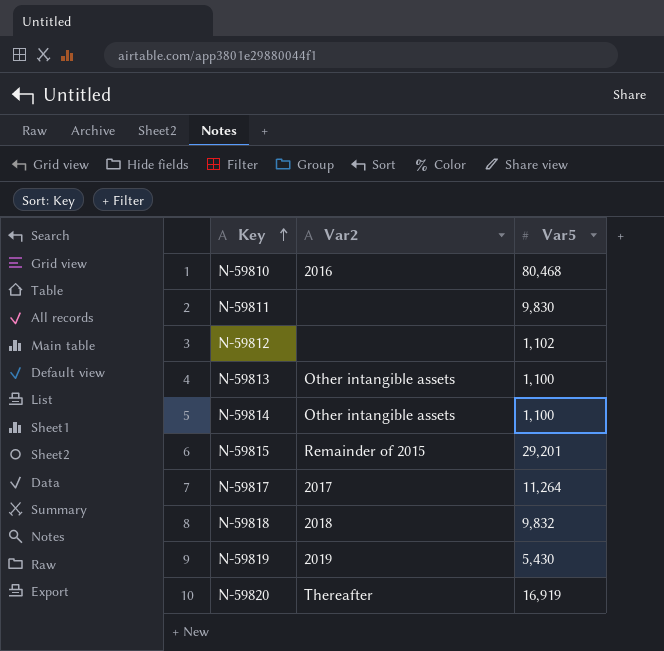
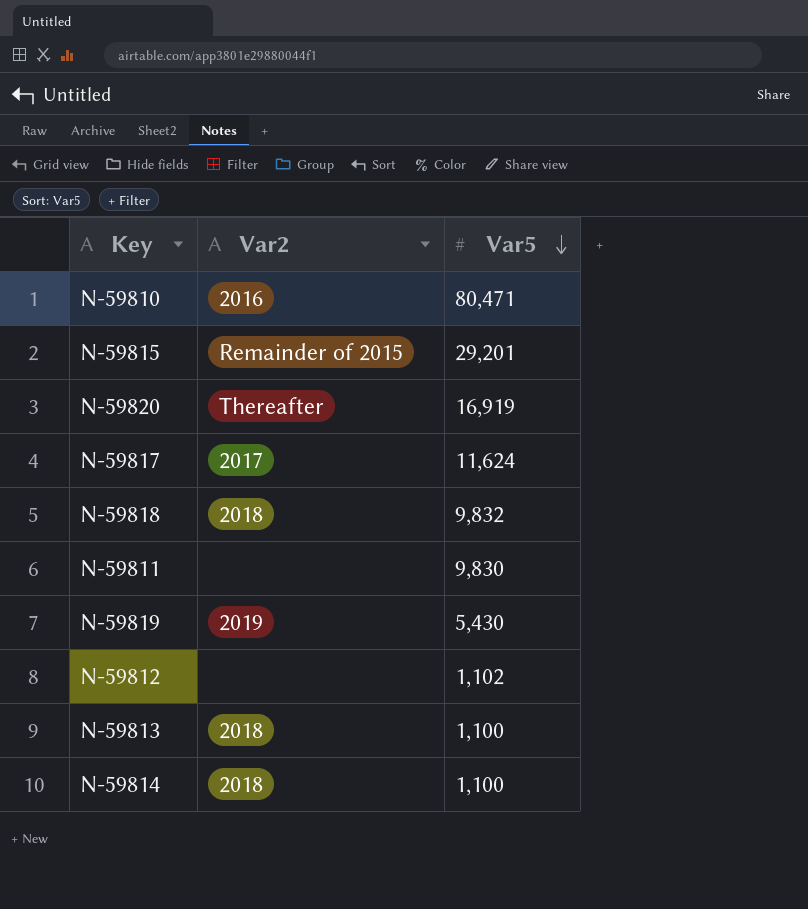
row order: Key ascending -> Var5 descending
N-59810 | Var5: 80,468 -> 80,471
N-59817 | Var5: 11,264 -> 11,624
N-59813 | Var2: Other intangible assets -> 2018
N-59814 | Var2: Other intangible assets -> 2018

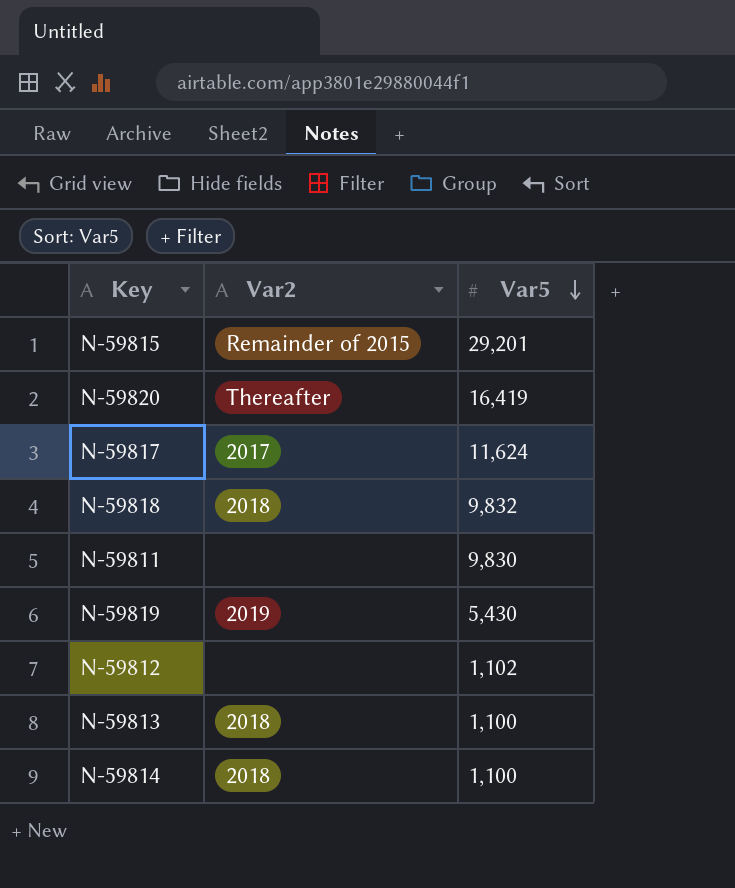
row N-59810: 2016 | 80,471 -> none
N-59820 | Var5: 16,919 -> 16,419

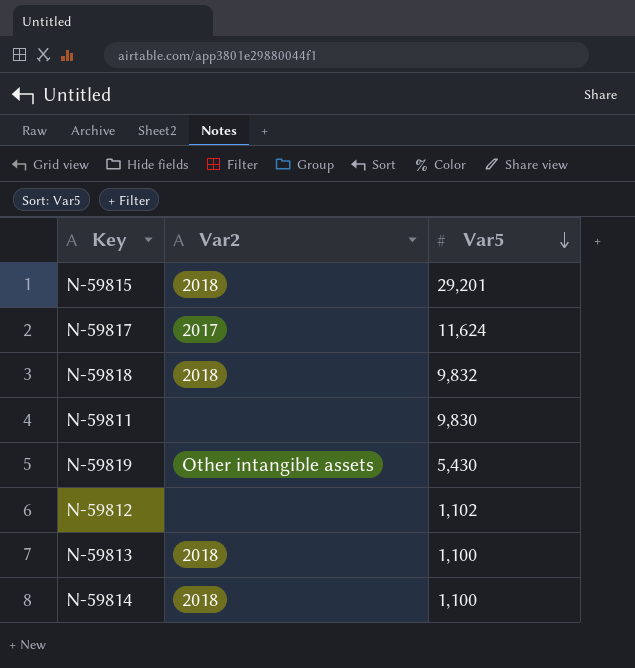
row N-59820: Thereafter | 16,419 -> none
N-59815 | Var2: Remainder of 2015 -> 2018
N-59819 | Var2: 2019 -> Other intangible assets

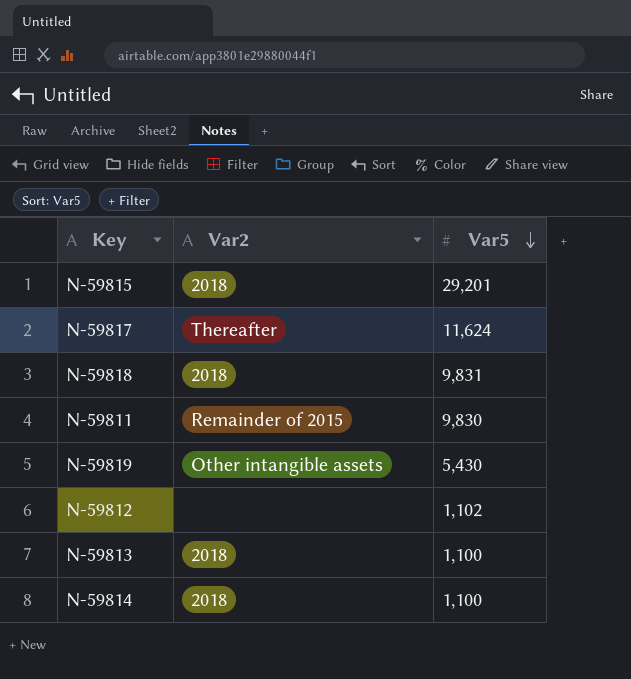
N-59817 | Var2: 2017 -> Thereafter
N-59818 | Var5: 9,832 -> 9,831
N-59811 | Var2: none -> Remainder of 2015

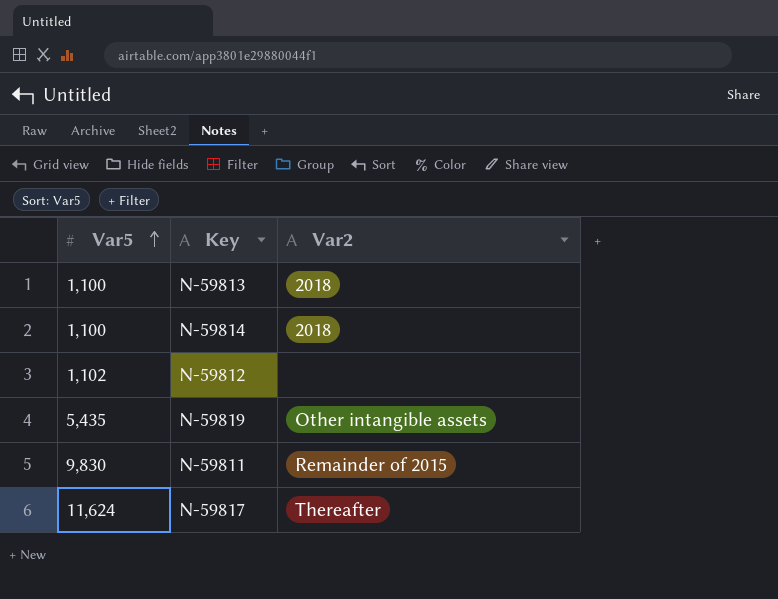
row order: Var5 descending -> Var5 ascending
column Var5 | position: 3 -> 1
row N-59815: 2018 | 29,201 -> none
row N-59818: 2018 | 9,831 -> none
N-59819 | Var5: 5,430 -> 5,435

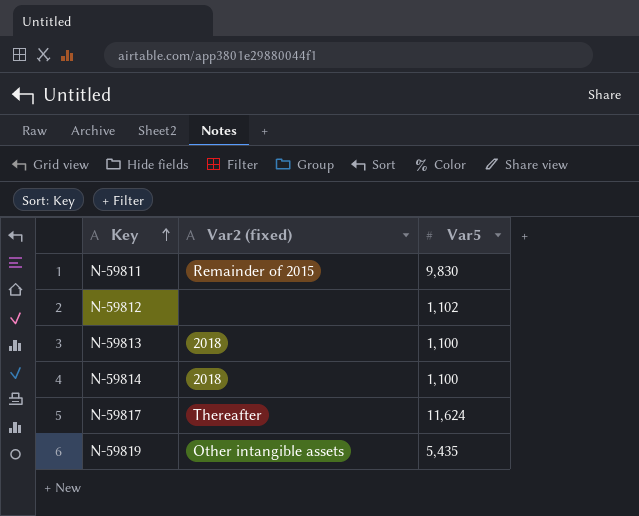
row order: Var5 ascending -> Key ascending
column name: Var2 -> Var2 (fixed)
column Var5 | position: 1 -> 3

